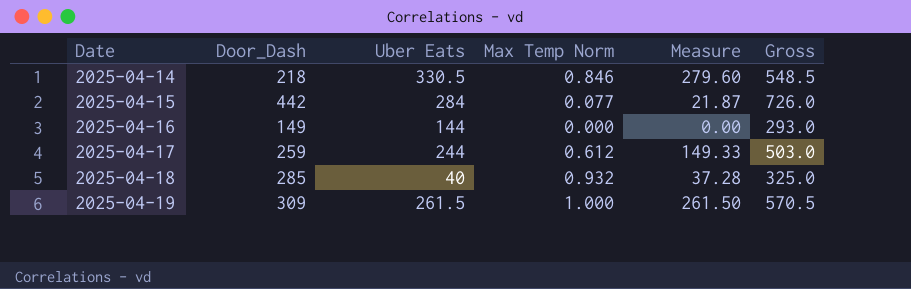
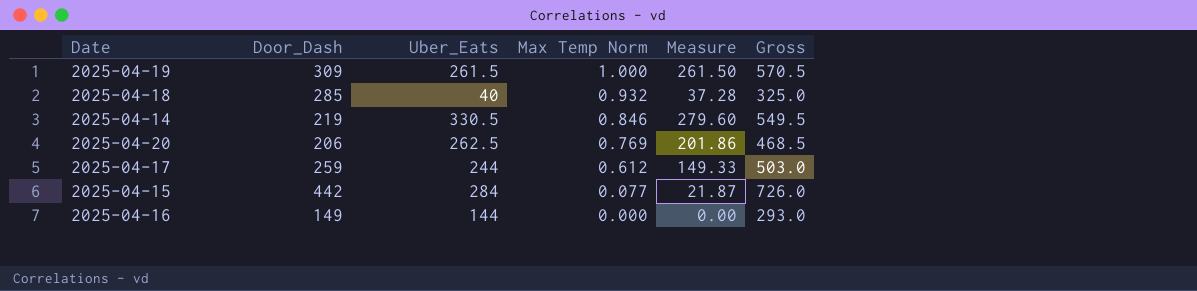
row order: Date ascending -> Max Temp Norm descending
column name: Uber Eats -> Uber_Eats
2025-04-14 | Door_Dash: 218 -> 219
2025-04-14 | Gross: 548.5 -> 549.5
row 2025-04-20: none -> 206 | 262.5 | 0.769 | 201.86 | 468.5

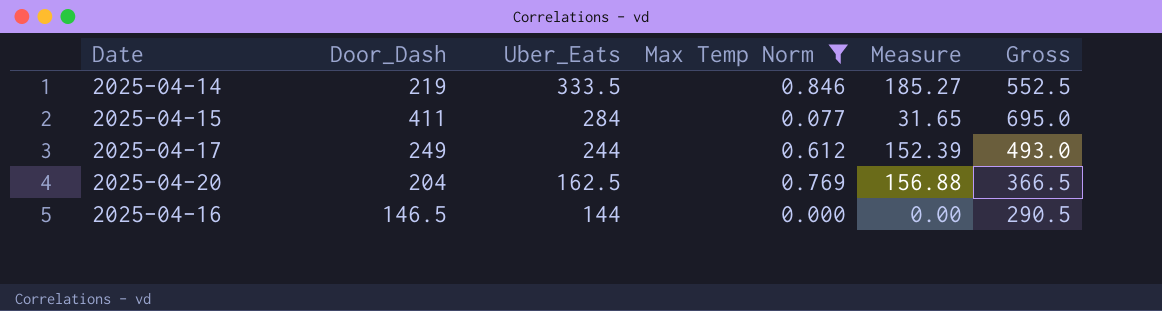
filter: none -> Max Temp Norm <= 0.846
row order: Max Temp Norm descending -> Uber_Eats descending
column Measure | formula: [Uber_Eats] * [Max Temp Norm] -> [Door_Dash] * [Max Temp Norm]
2025-04-14 | Uber_Eats: 330.5 -> 333.5
2025-04-14 | Gross: 549.5 -> 552.5
2025-04-15 | Door_Dash: 442 -> 411
2025-04-15 | Gross: 726.0 -> 695.0
2025-04-17 | Door_Dash: 259 -> 249
2025-04-17 | Gross: 503.0 -> 493.0
2025-04-20 | Door_Dash: 206 -> 204
2025-04-20 | Uber_Eats: 262.5 -> 162.5
2025-04-20 | Gross: 468.5 -> 366.5
2025-04-16 | Door_Dash: 149 -> 146.5
2025-04-16 | Gross: 293.0 -> 290.5

